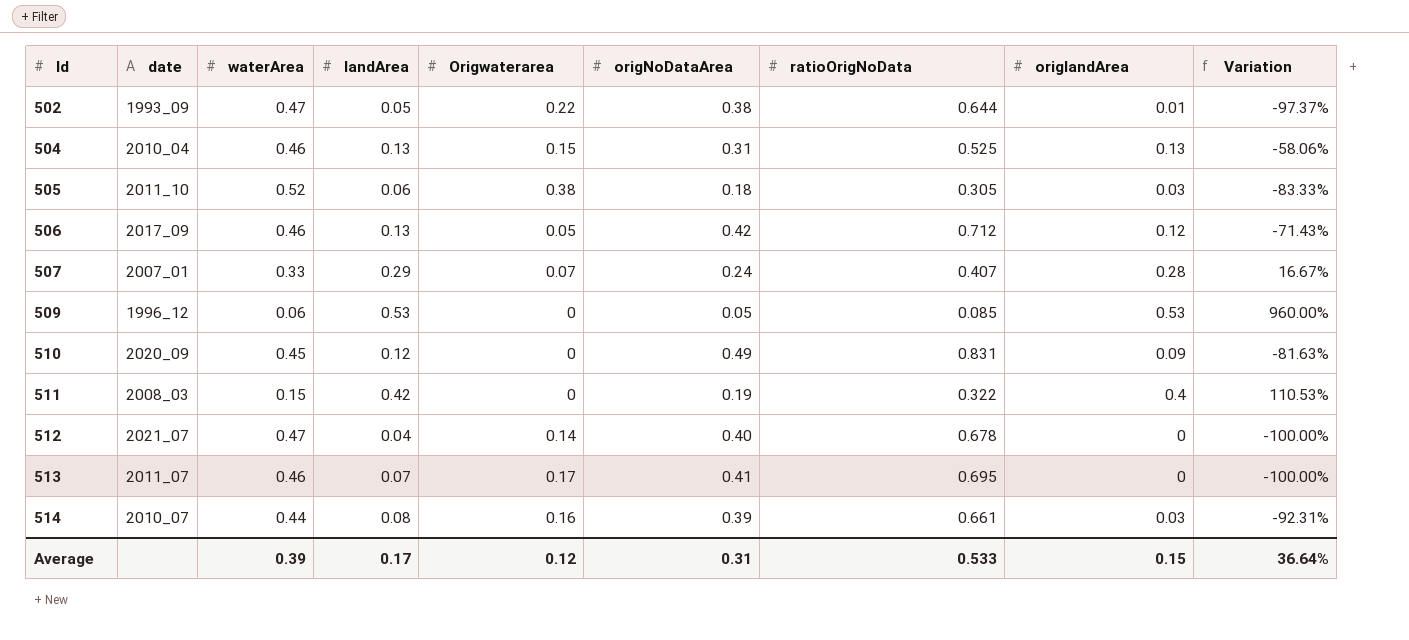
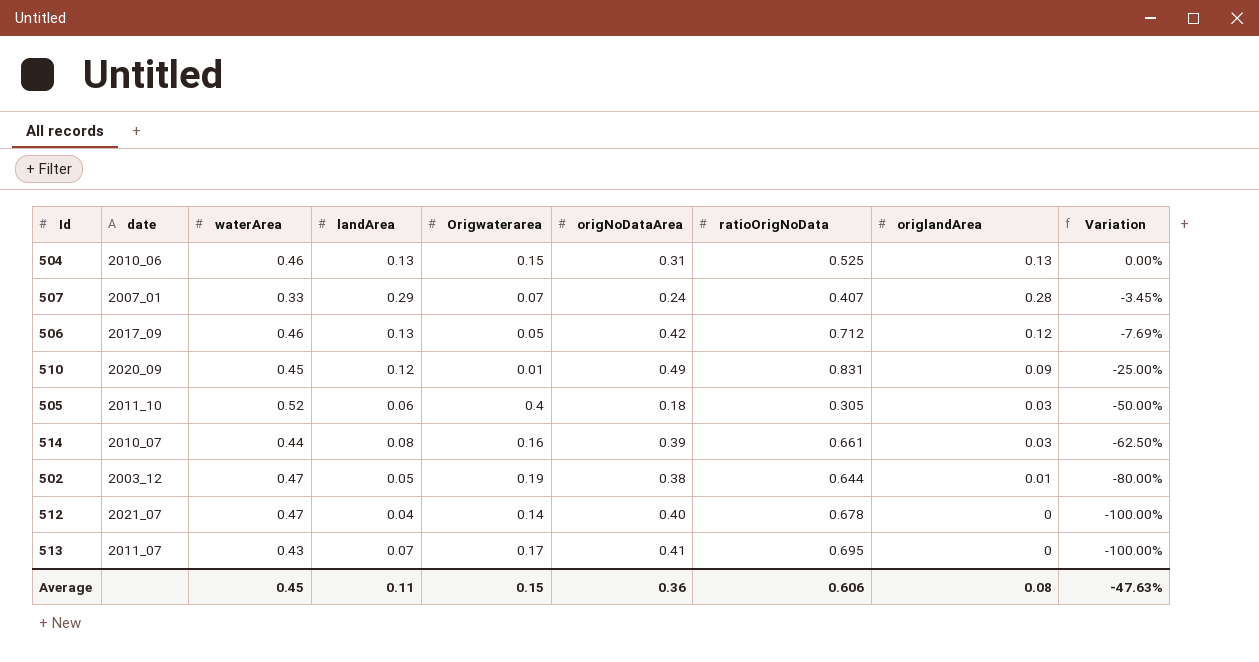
row order: Id ascending -> Variation descending
column Variation | formula: ([origlandArea] - [origNoDataArea]) / [origNoDataArea] -> ([origlandArea] - [landArea]) / [landArea]
row 509: 1996_12 | 0.06 | 0.53 | 0 | 0.05 | 0.085 | 0.53 | 960.00% -> none
row 511: 2008_03 | 0.15 | 0.42 | 0 | 0.19 | 0.322 | 0.4 | 110.53% -> none
504 | date: 2010_04 -> 2010_06
510 | Origwaterarea: 0 -> 0.01
505 | Origwaterarea: 0.38 -> 0.4
502 | date: 1993_09 -> 2003_12
502 | Origwaterarea: 0.22 -> 0.19
513 | waterArea: 0.46 -> 0.43
Average | waterArea: 0.39 -> 0.45
Average | landArea: 0.17 -> 0.11
Average | Origwaterarea: 0.12 -> 0.15
Average | origNoDataArea: 0.31 -> 0.36
Average | ratioOrigNoData: 0.533 -> 0.606
Average | origlandArea: 0.15 -> 0.08
Average | Variation: 36.64% -> -47.63%

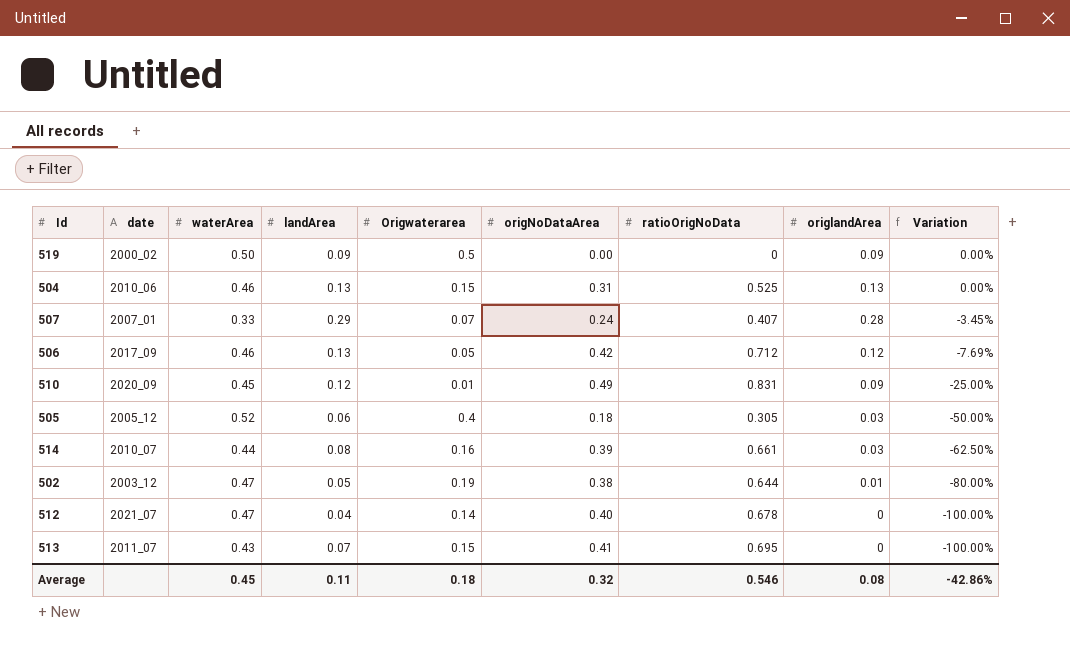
row 519: none -> 2000_02 | 0.50 | 0.09 | 0.5 | 0.00 | 0 | 0.09 | 0.00%
505 | date: 2011_10 -> 2005_12
513 | Origwaterarea: 0.17 -> 0.15
Average | Origwaterarea: 0.15 -> 0.18
Average | origNoDataArea: 0.36 -> 0.32
Average | ratioOrigNoData: 0.606 -> 0.546
Average | Variation: -47.63% -> -42.86%

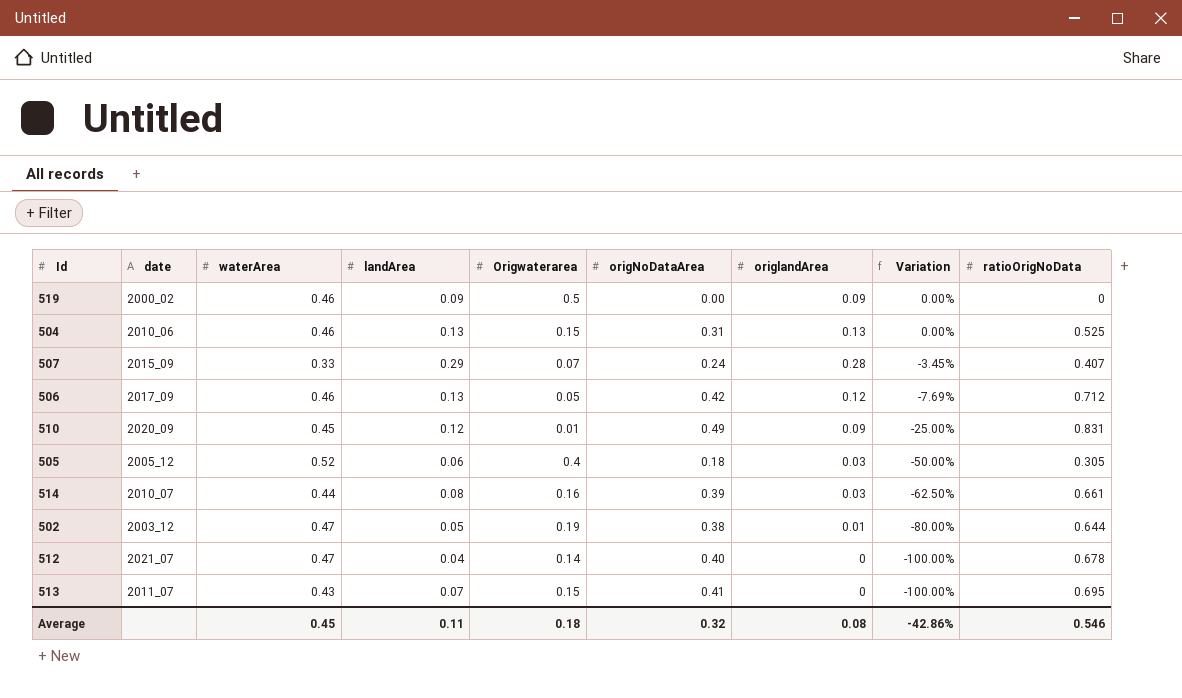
column ratioOrigNoData | position: 7 -> 9
519 | waterArea: 0.50 -> 0.46
507 | date: 2007_01 -> 2015_09

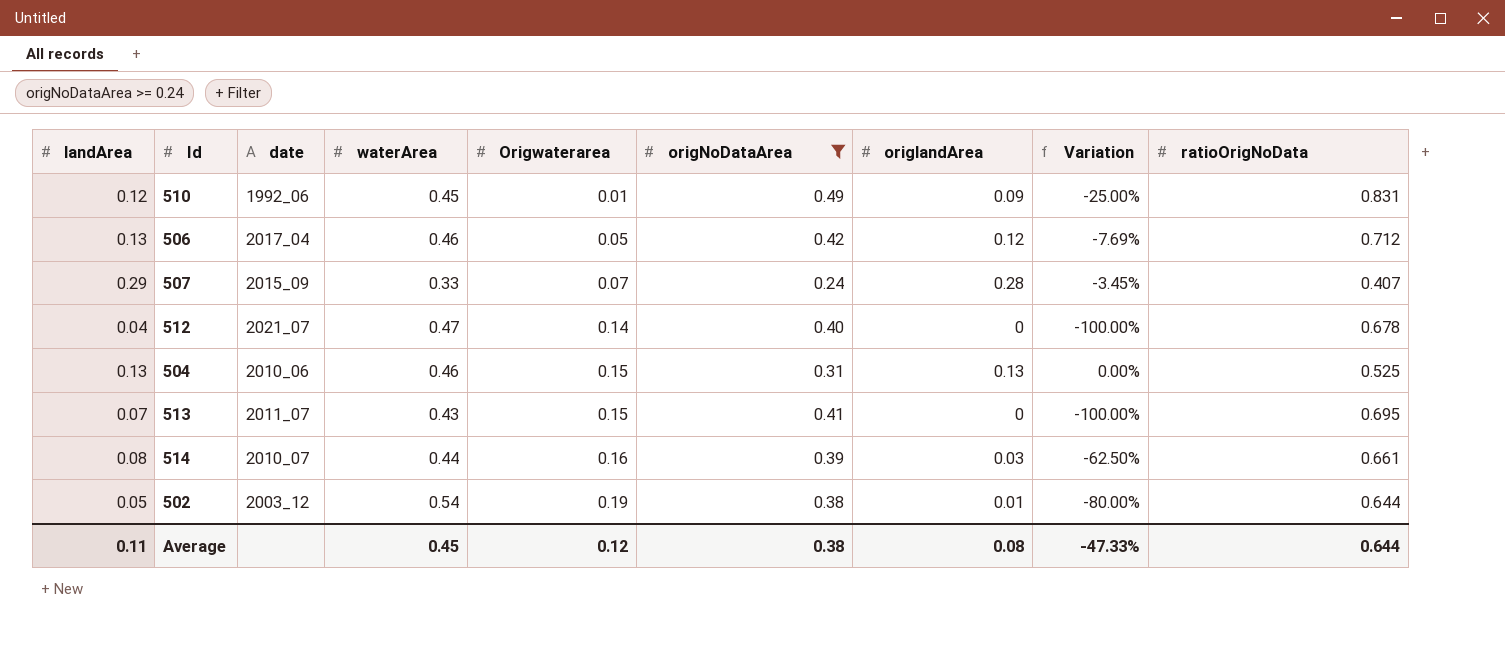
filter: none -> origNoDataArea >= 0.24
row order: Variation descending -> Origwaterarea ascending
column landArea | position: 4 -> 1
510 | date: 2020_09 -> 1992_06
506 | date: 2017_09 -> 2017_04
502 | waterArea: 0.47 -> 0.54
Average | Origwaterarea: 0.18 -> 0.12
Average | origNoDataArea: 0.32 -> 0.38
Average | Variation: -42.86% -> -47.33%
Average | ratioOrigNoData: 0.546 -> 0.644

